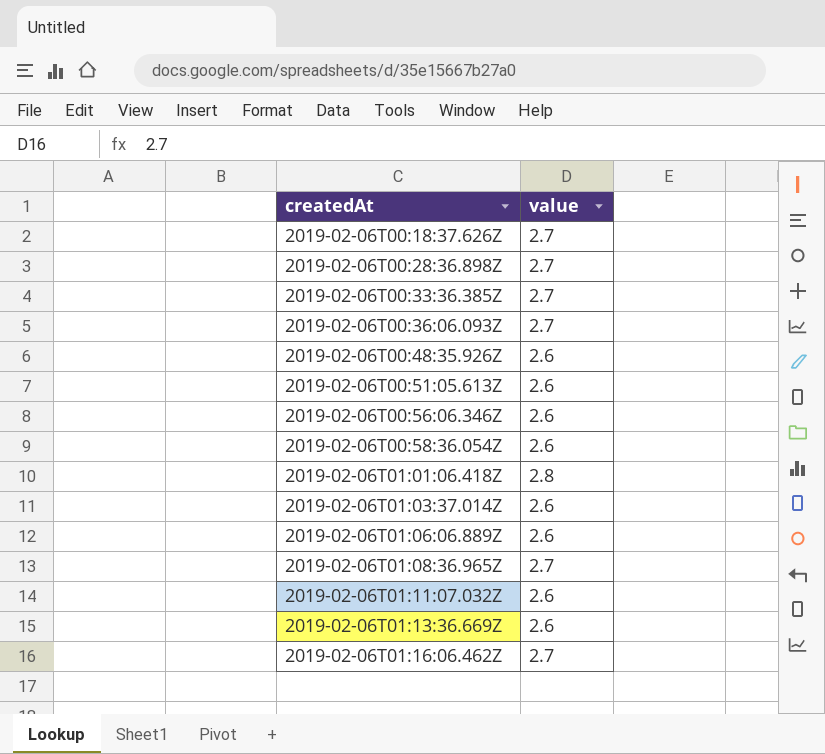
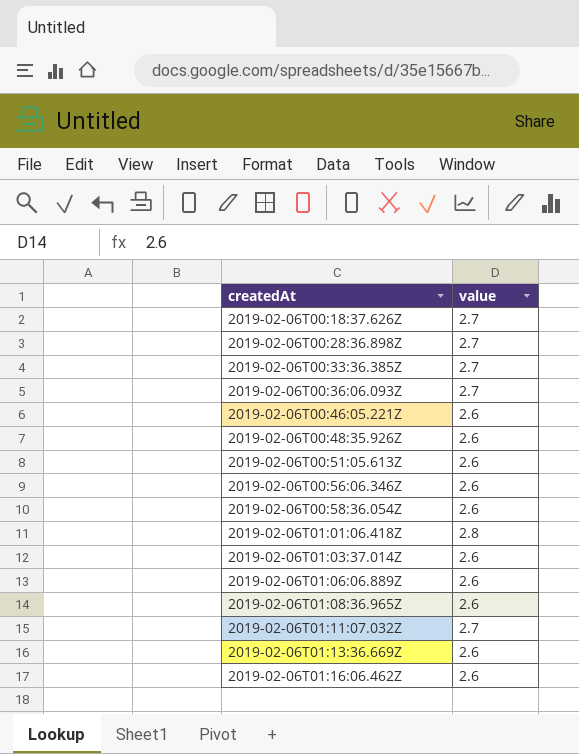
row 2019-02-06T00:46:05.221Z: none -> 2.6
2019-02-06T01:08:36.965Z | value: 2.7 -> 2.6
2019-02-06T01:11:07.032Z | value: 2.6 -> 2.7
2019-02-06T01:16:06.462Z | value: 2.7 -> 2.6

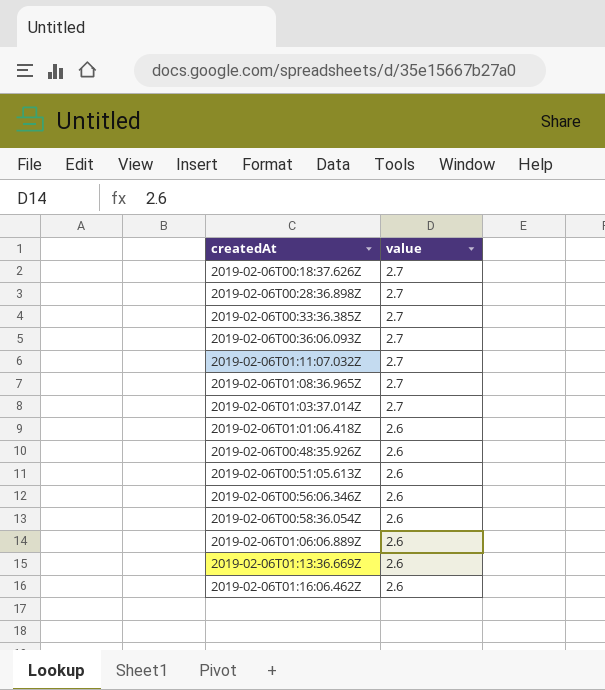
row order: createdAt ascending -> value descending
row 2019-02-06T00:46:05.221Z: 2.6 -> none
2019-02-06T01:08:36.965Z | value: 2.6 -> 2.7
2019-02-06T01:03:37.014Z | value: 2.6 -> 2.7
2019-02-06T01:01:06.418Z | value: 2.8 -> 2.6

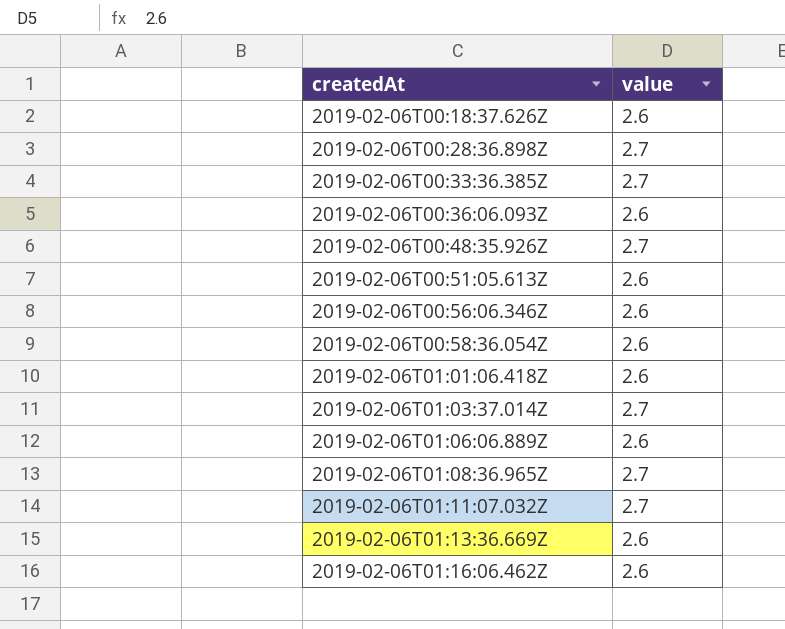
row order: value descending -> createdAt ascending
2019-02-06T00:18:37.626Z | value: 2.7 -> 2.6
2019-02-06T00:36:06.093Z | value: 2.7 -> 2.6
2019-02-06T00:48:35.926Z | value: 2.6 -> 2.7

